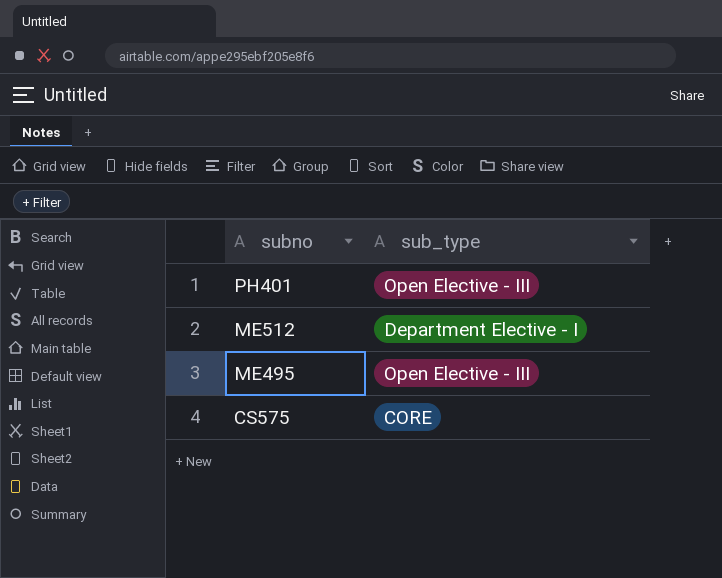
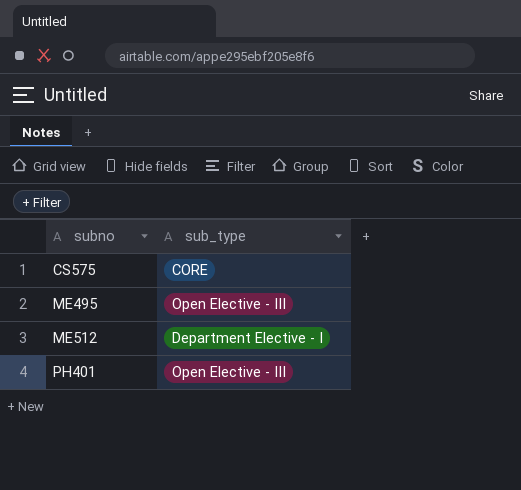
row order: subno descending -> subno ascending

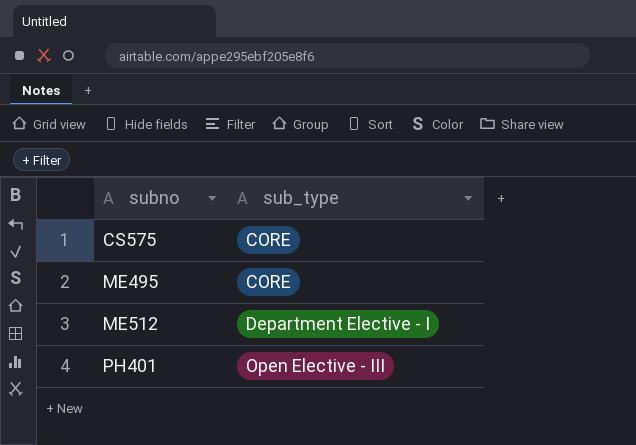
ME495 | sub_type: Open Elective - III -> CORE

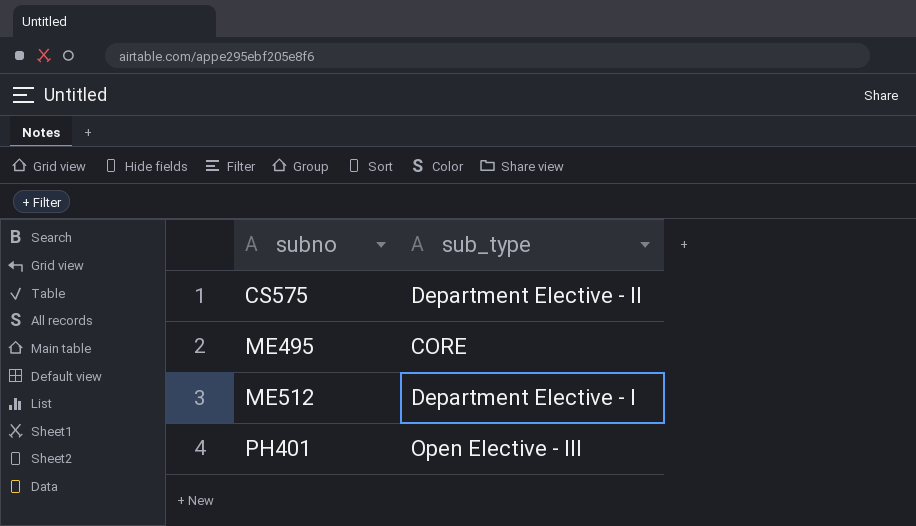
CS575 | sub_type: CORE -> Department Elective - II

